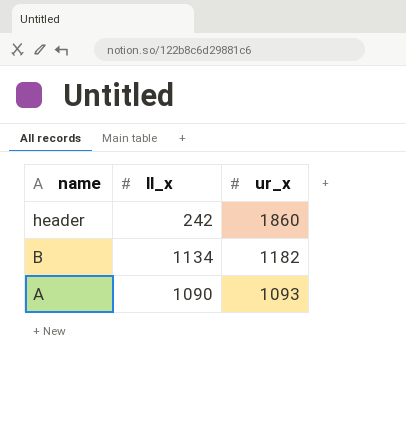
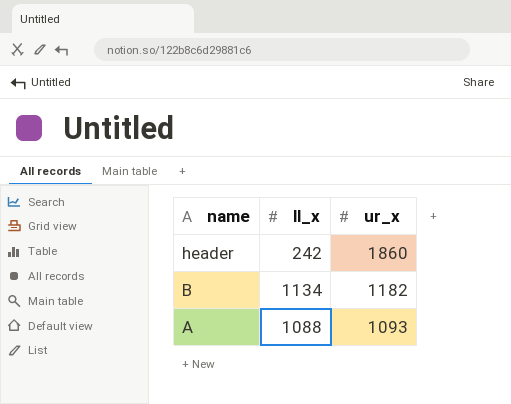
A | ll_x: 1090 -> 1088

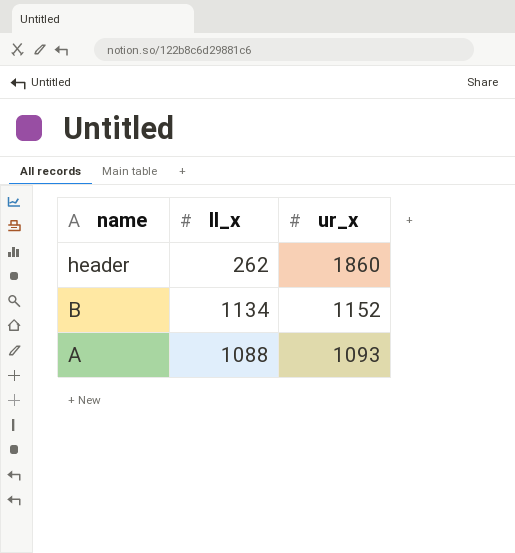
header | ll_x: 242 -> 262
B | ur_x: 1182 -> 1152

